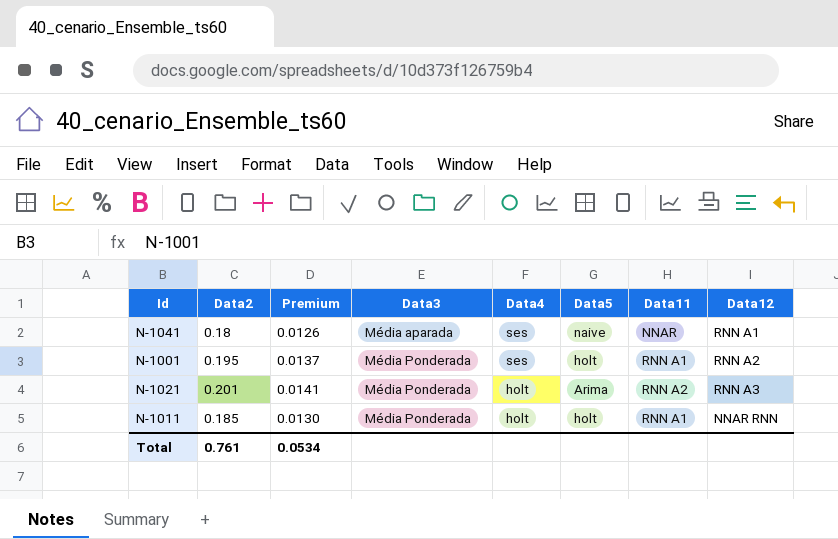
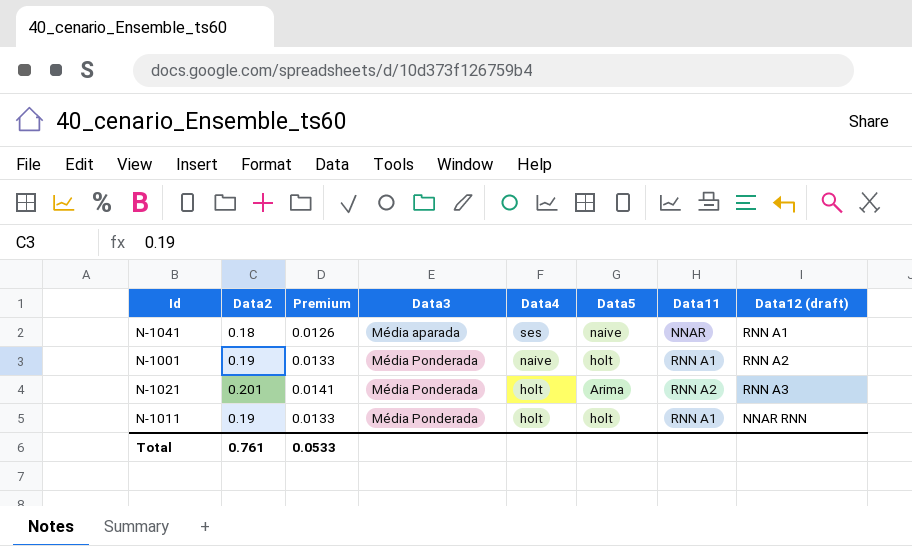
column name: Data12 -> Data12 (draft)
N-1001 | Data2: 0.195 -> 0.19
N-1001 | Premium: 0.0137 -> 0.0133
N-1001 | Data4: ses -> naive
N-1011 | Data2: 0.185 -> 0.19
N-1011 | Premium: 0.0130 -> 0.0133
Total | Premium: 0.0534 -> 0.0533

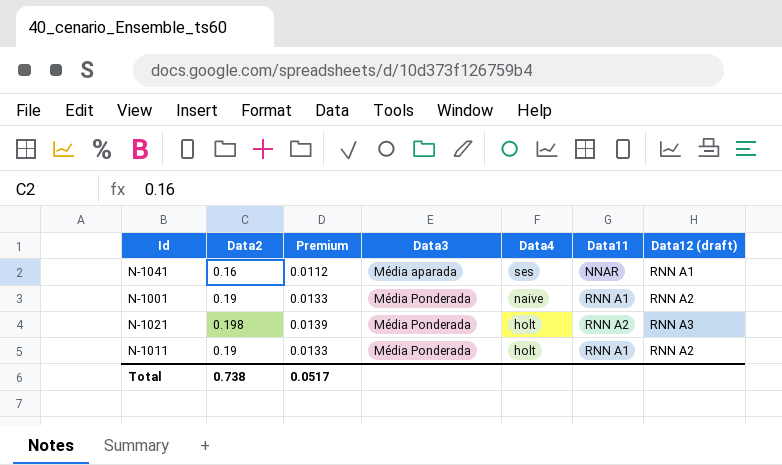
column Data5 | position: 6 -> none
N-1041 | Data2: 0.18 -> 0.16
N-1041 | Premium: 0.0126 -> 0.0112
N-1021 | Data2: 0.201 -> 0.198
N-1021 | Premium: 0.0141 -> 0.0139
N-1011 | Data12 (draft): NNAR RNN -> RNN A2
Total | Data2: 0.761 -> 0.738
Total | Premium: 0.0533 -> 0.0517

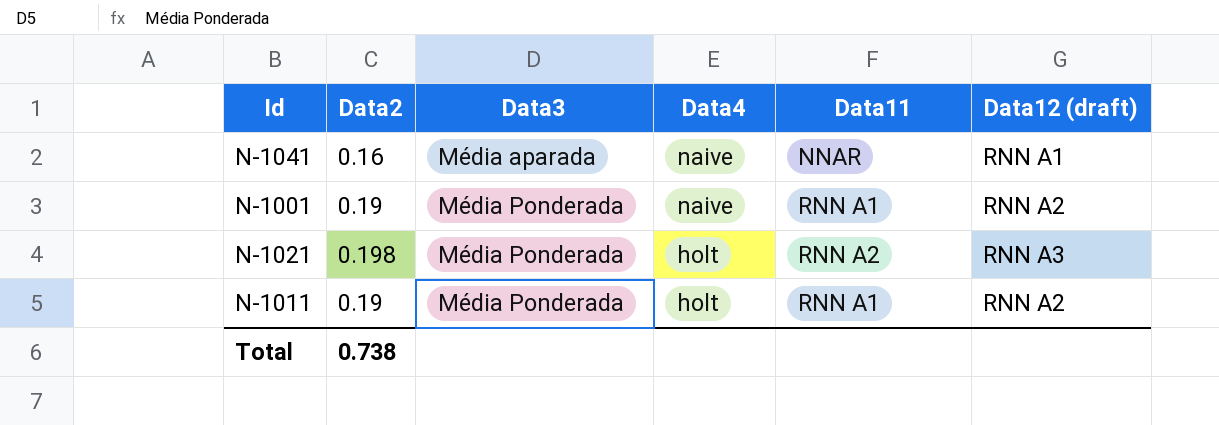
column Premium | formula: [Data2] * 0.07 -> none
N-1041 | Data4: ses -> naive

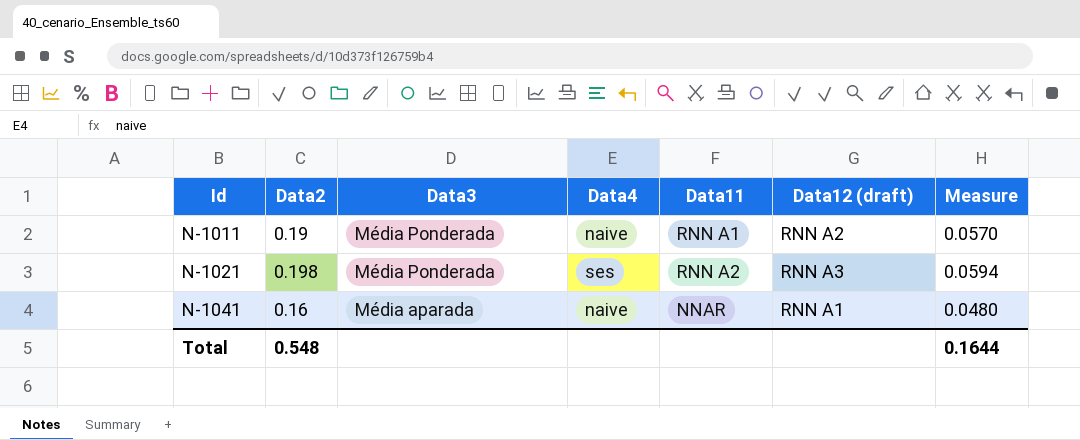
row order: Data3 ascending -> Id ascending
column Measure | formula: none -> [Data2] * 0.3
row N-1001: 0.19 | Média Ponderada | naive | RNN A1 | RNN A2 -> none
N-1011 | Data4: holt -> naive
N-1021 | Data4: holt -> ses
Total | Data2: 0.738 -> 0.548

